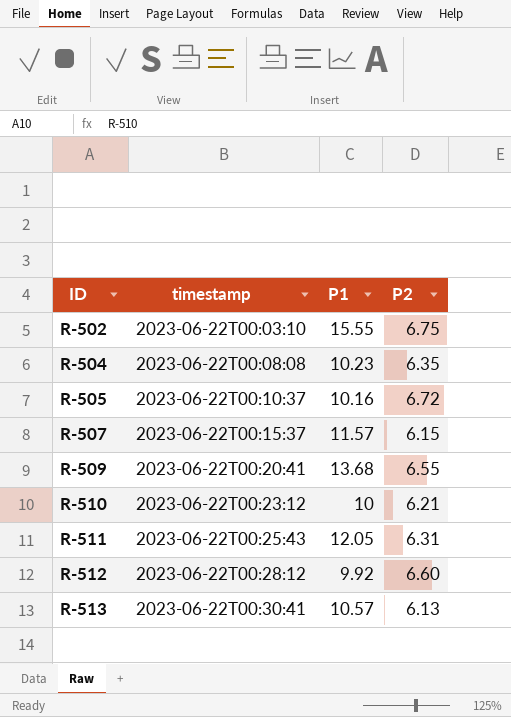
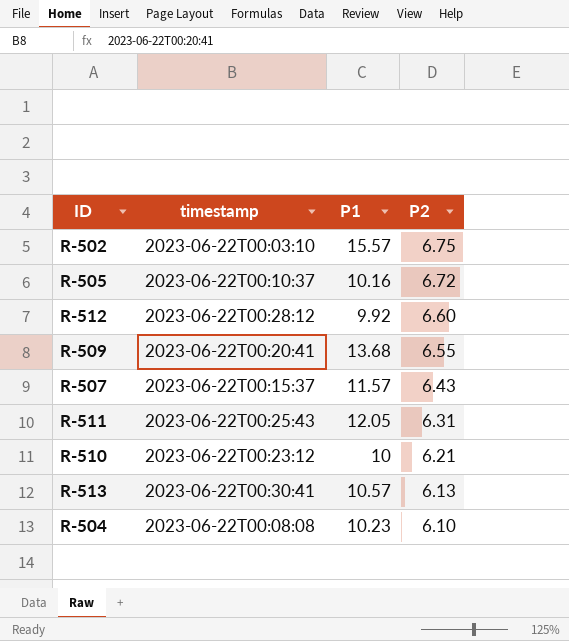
row order: ID ascending -> P2 descending
R-502 | P1: 15.55 -> 15.57
R-507 | P2: 6.15 -> 6.43
R-504 | P2: 6.35 -> 6.10

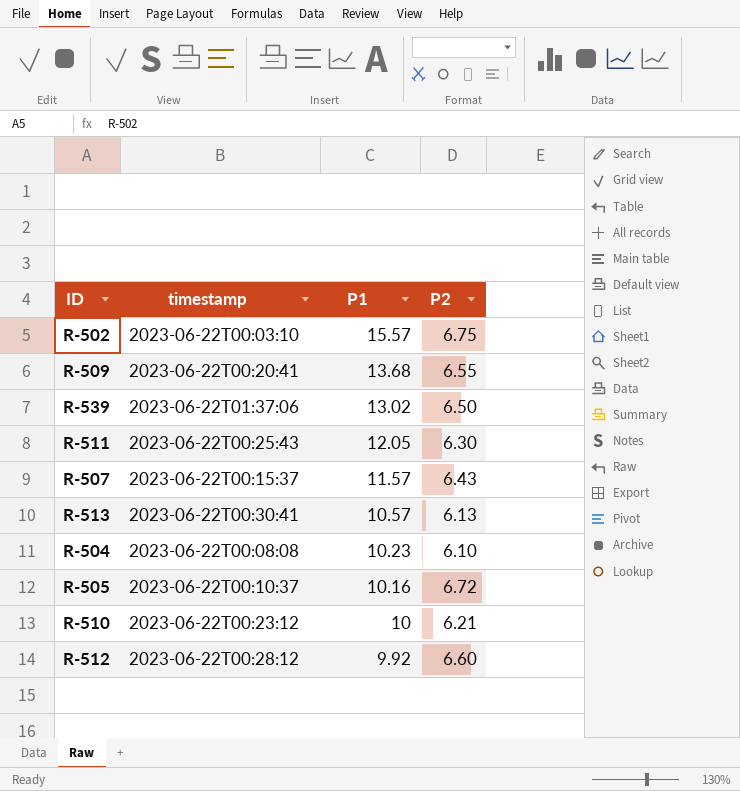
row order: P2 descending -> P1 descending
row R-539: none -> 2023-06-22T01:37:06 | 13.02 | 6.50
R-511 | P2: 6.31 -> 6.30

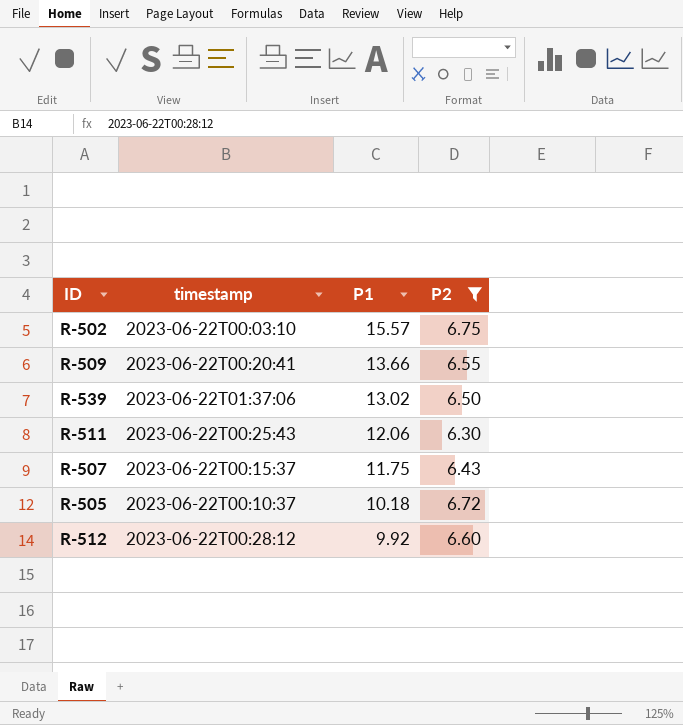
filter: none -> P2 >= 6.30
R-509 | P1: 13.68 -> 13.66
R-511 | P1: 12.05 -> 12.06
R-507 | P1: 11.57 -> 11.75
R-505 | P1: 10.16 -> 10.18

